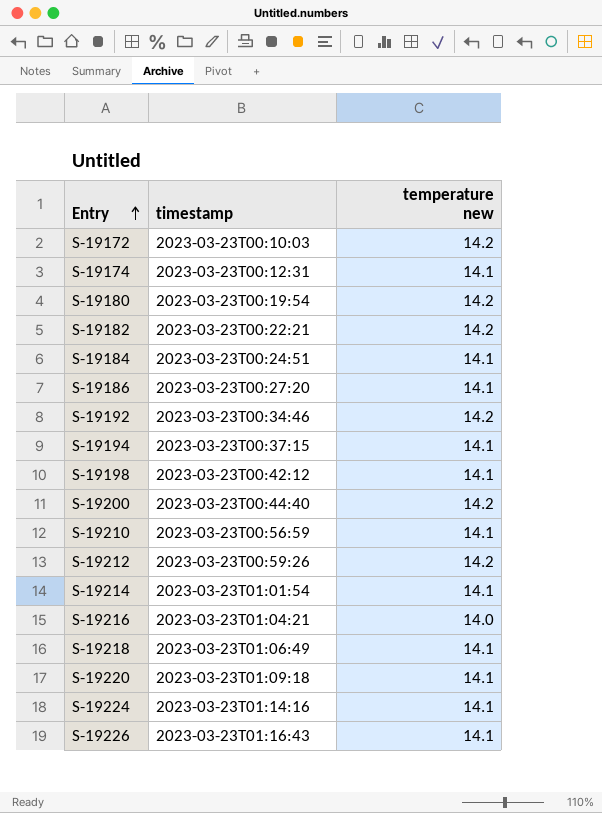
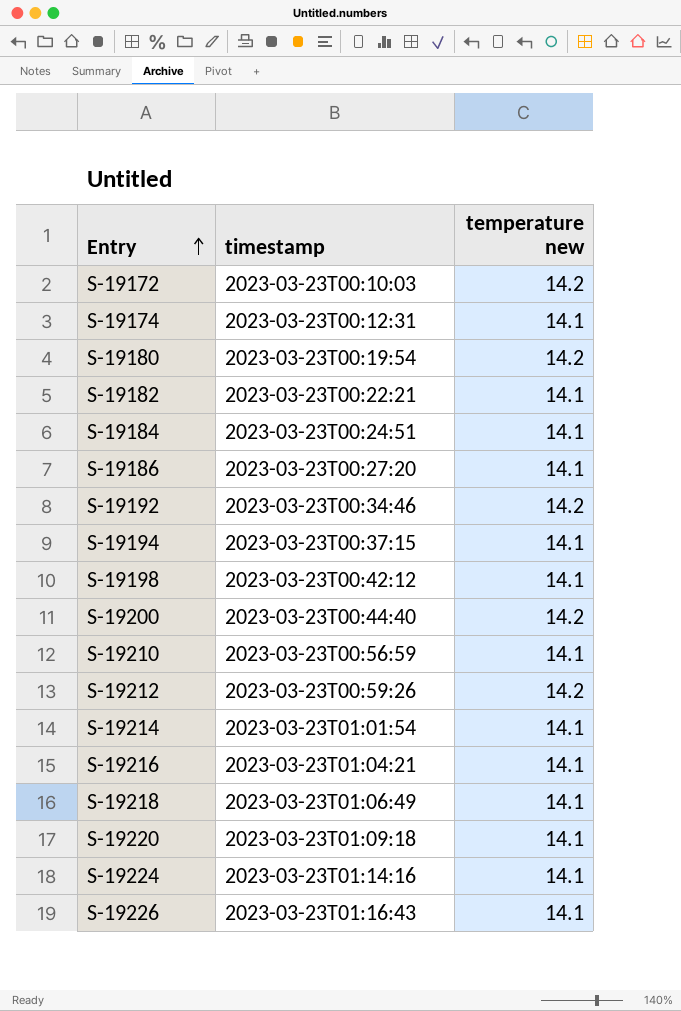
S-19182 | temperature new: 14.2 -> 14.1
S-19216 | temperature new: 14.0 -> 14.1

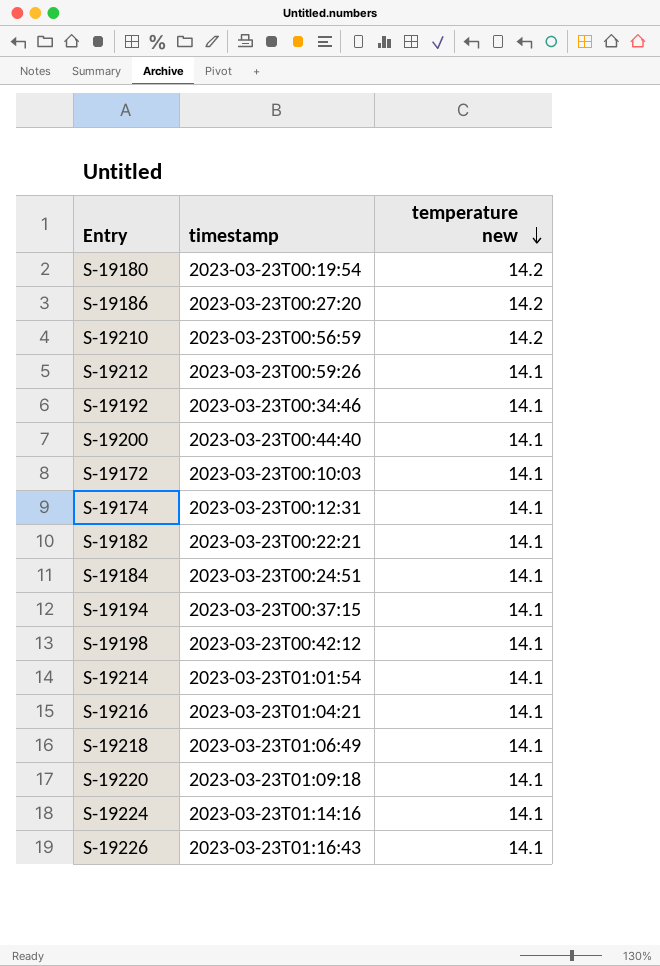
row order: Entry ascending -> temperature new descending
S-19186 | temperature new: 14.1 -> 14.2
S-19210 | temperature new: 14.1 -> 14.2
S-19212 | temperature new: 14.2 -> 14.1
S-19192 | temperature new: 14.2 -> 14.1
S-19200 | temperature new: 14.2 -> 14.1
S-19172 | temperature new: 14.2 -> 14.1

